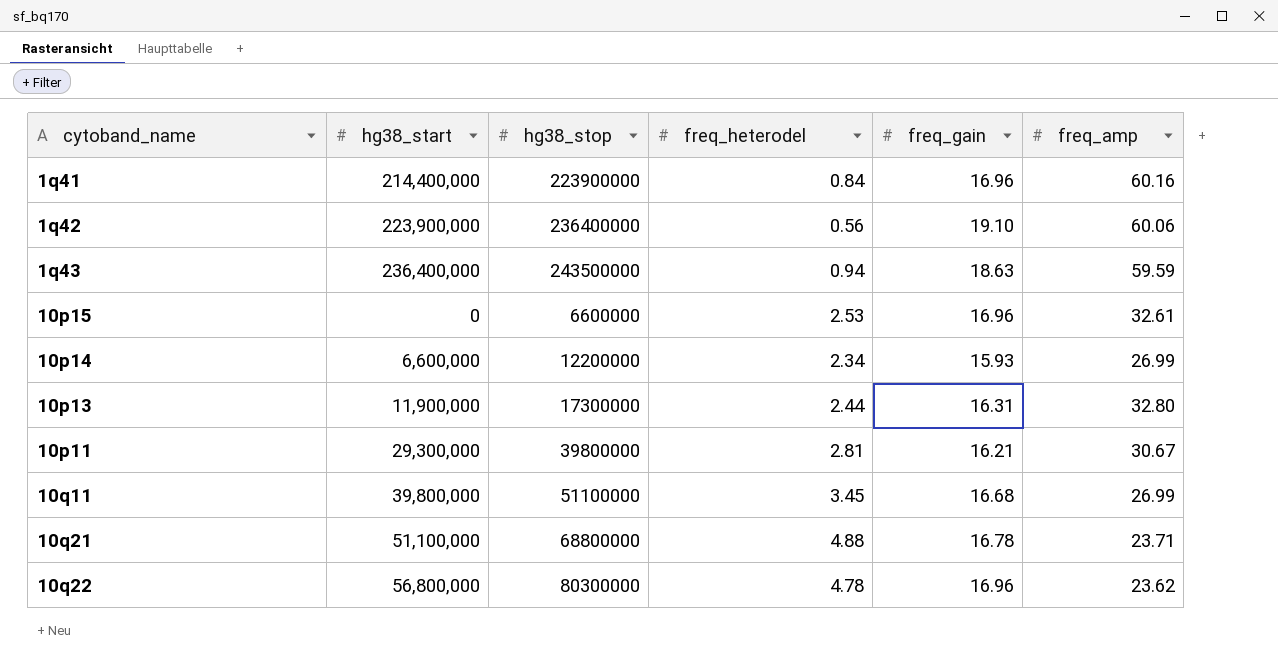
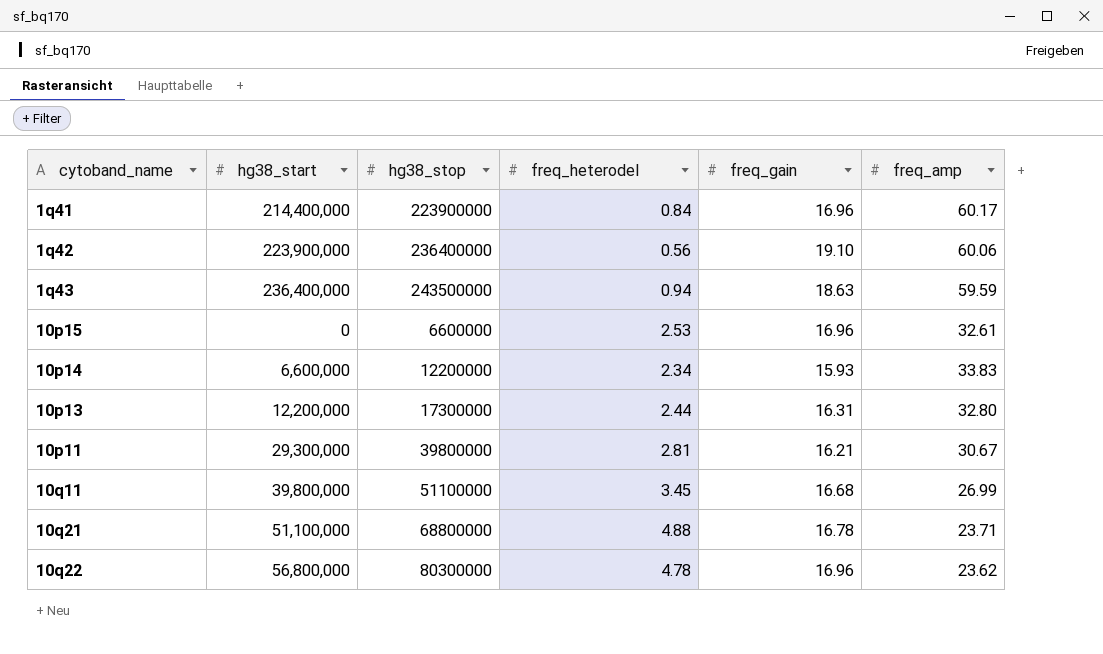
1q41 | freq_amp: 60.16 -> 60.17
10p14 | freq_amp: 26.99 -> 33.83
10p13 | hg38_start: 11,900,000 -> 12,200,000

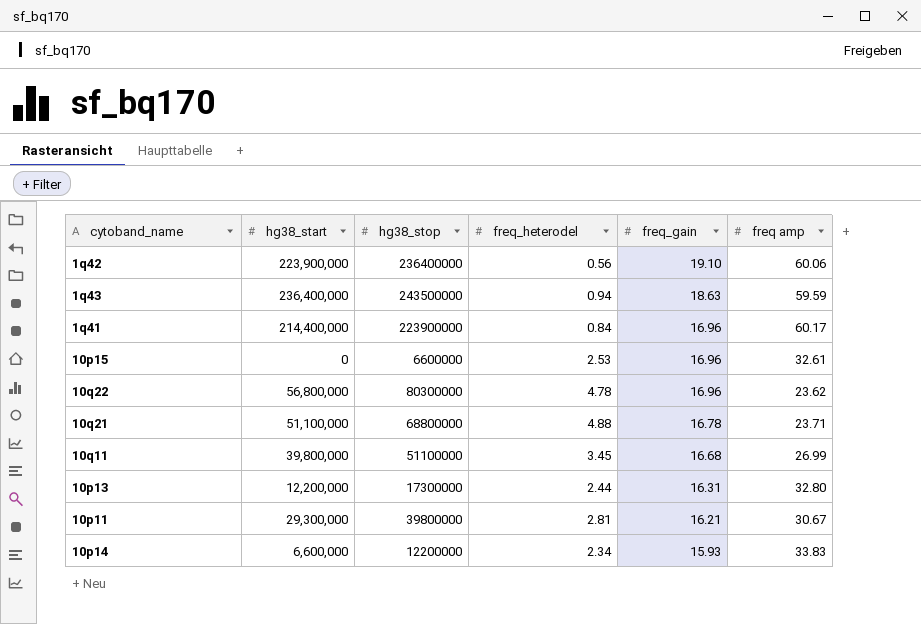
row order: none -> freq_gain descending
column name: freq_amp -> freq amp

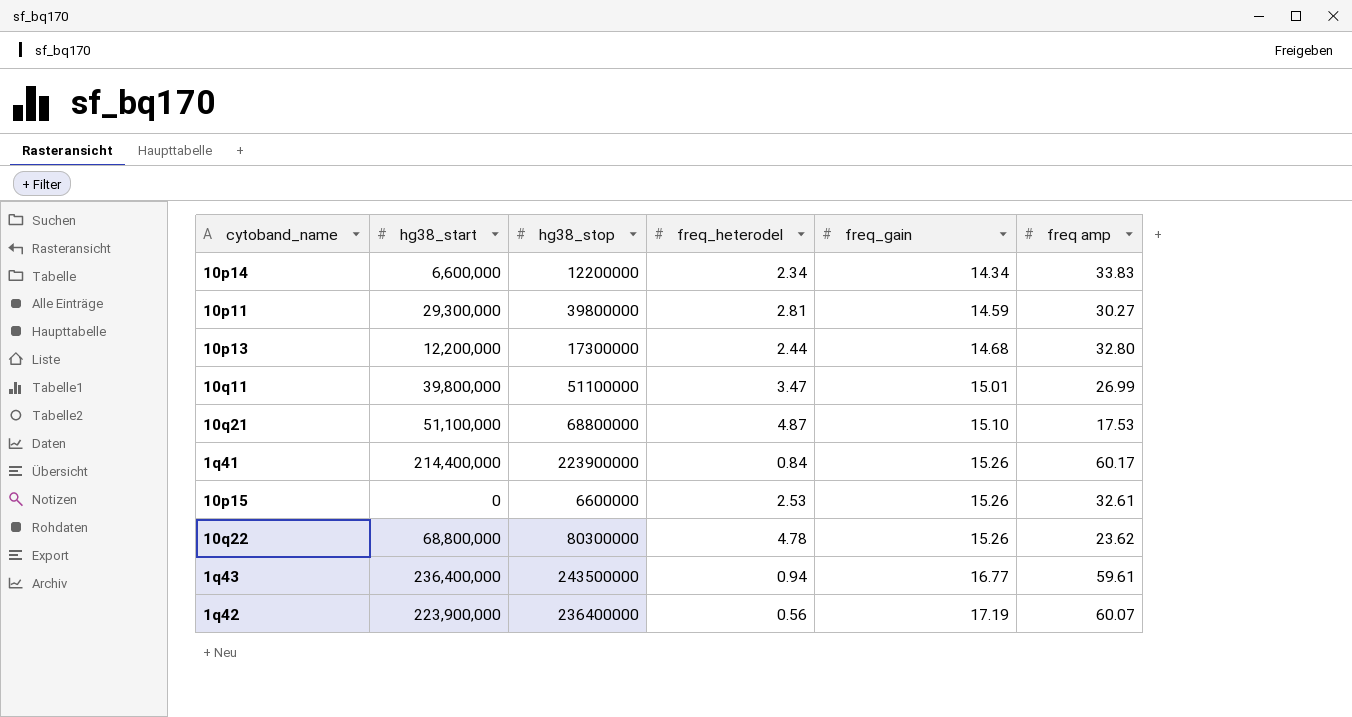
row order: freq_gain descending -> freq_gain ascending
10p14 | freq_gain: 15.93 -> 14.34
10p11 | freq_gain: 16.21 -> 14.59
10p11 | freq amp: 30.67 -> 30.27
10p13 | freq_gain: 16.31 -> 14.68
10q11 | freq_heterodel: 3.45 -> 3.47
10q11 | freq_gain: 16.68 -> 15.01
10q21 | freq_heterodel: 4.88 -> 4.87
10q21 | freq_gain: 16.78 -> 15.10
10q21 | freq amp: 23.71 -> 17.53
1q41 | freq_gain: 16.96 -> 15.26
10p15 | freq_gain: 16.96 -> 15.26
10q22 | hg38_start: 56,800,000 -> 68,800,000
10q22 | freq_gain: 16.96 -> 15.26
1q43 | freq_gain: 18.63 -> 16.77
1q43 | freq amp: 59.59 -> 59.61
1q42 | freq_gain: 19.10 -> 17.19
1q42 | freq amp: 60.06 -> 60.07

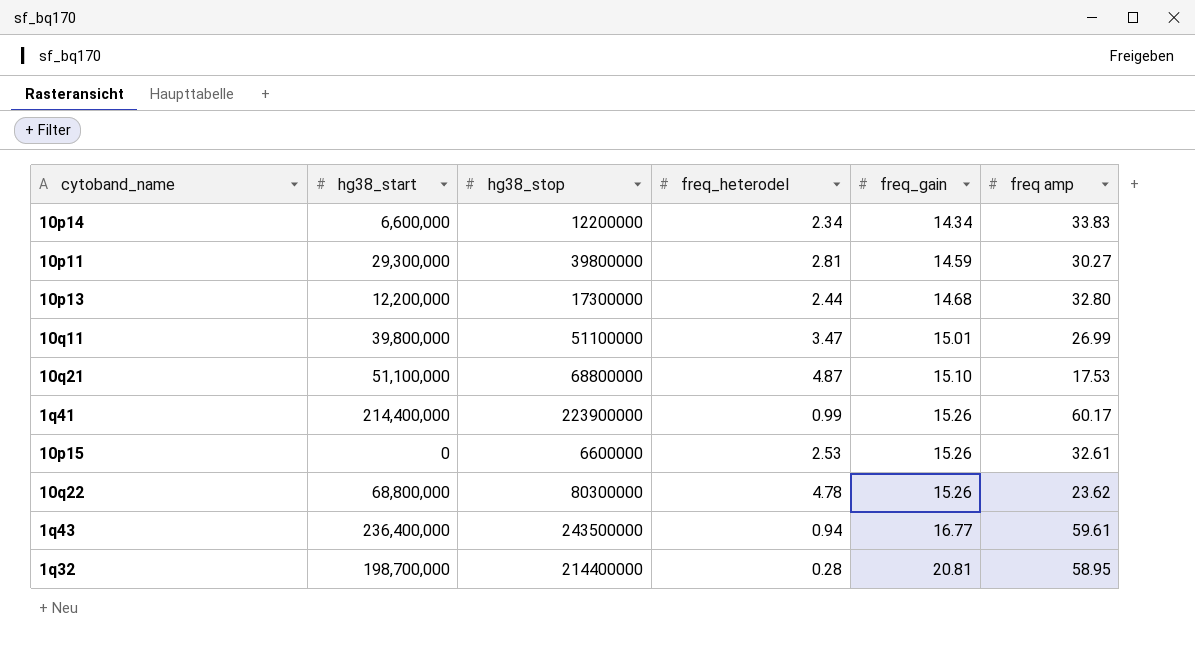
row 1q42: 223,900,000 | 236400000 | 0.56 | 17.19 | 60.07 -> none
1q41 | freq_heterodel: 0.84 -> 0.99
row 1q32: none -> 198,700,000 | 214400000 | 0.28 | 20.81 | 58.95

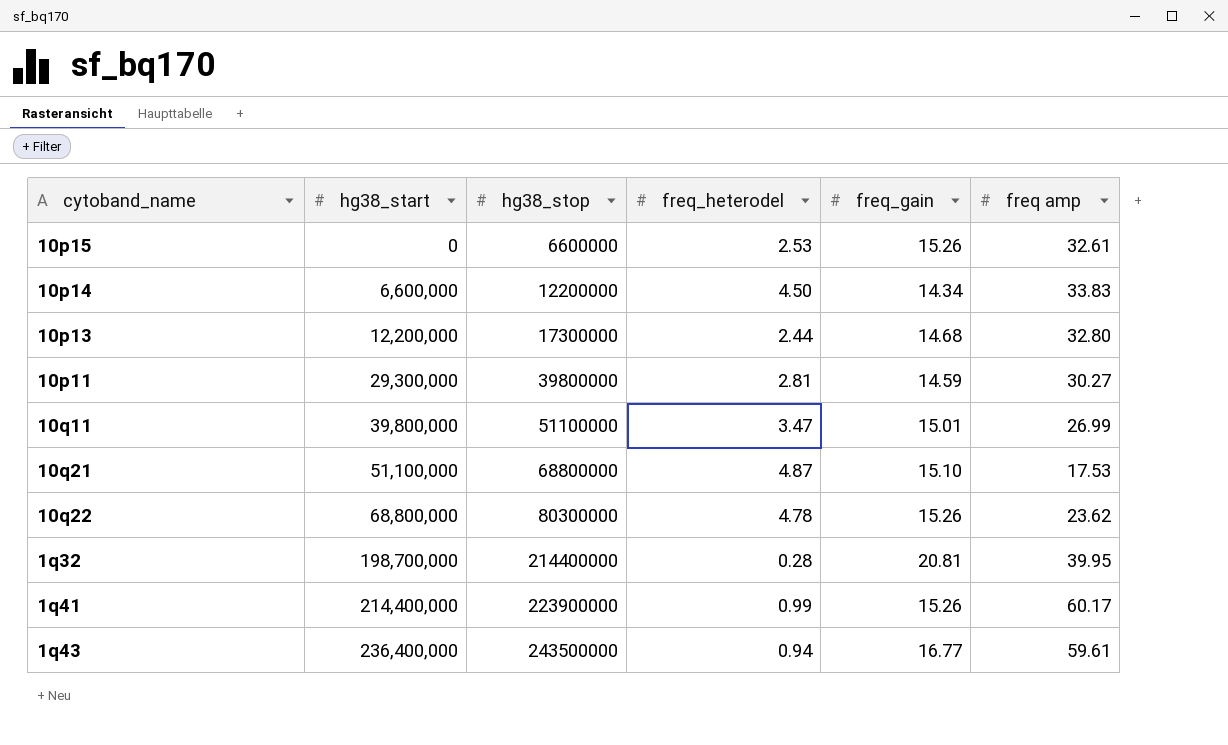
row order: freq_gain ascending -> hg38_start ascending
10p14 | freq_heterodel: 2.34 -> 4.50
1q32 | freq amp: 58.95 -> 39.95

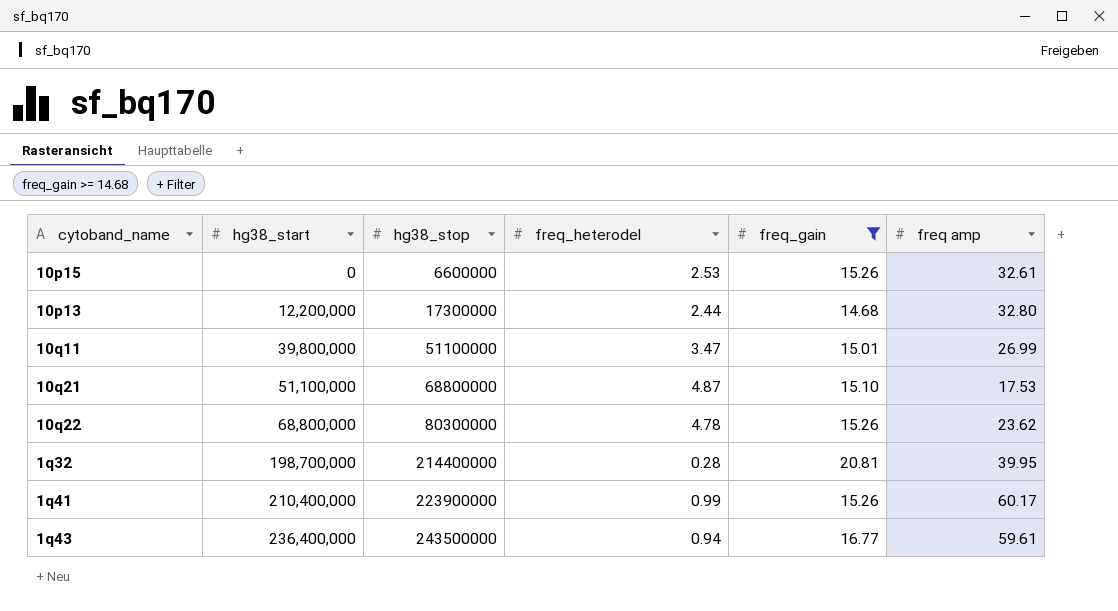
filter: none -> freq_gain >= 14.68
1q41 | hg38_start: 214,400,000 -> 210,400,000

